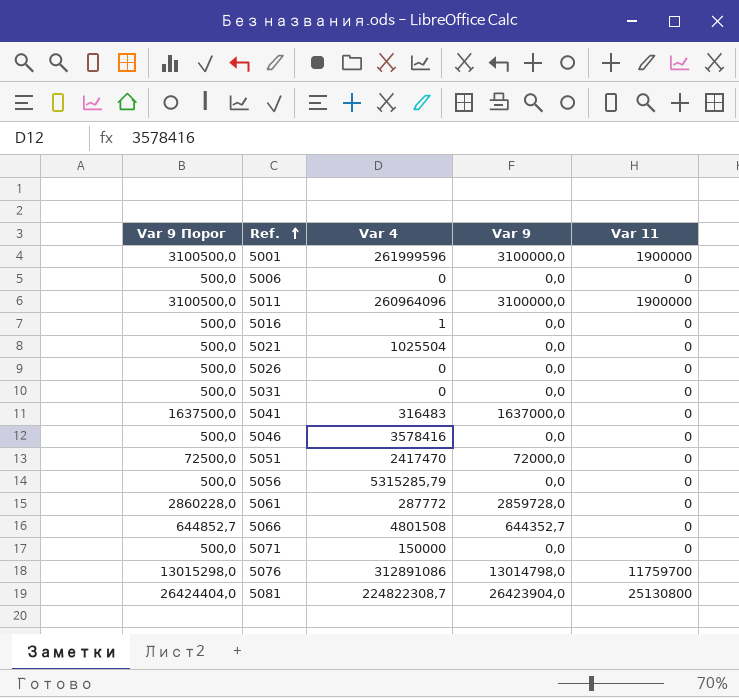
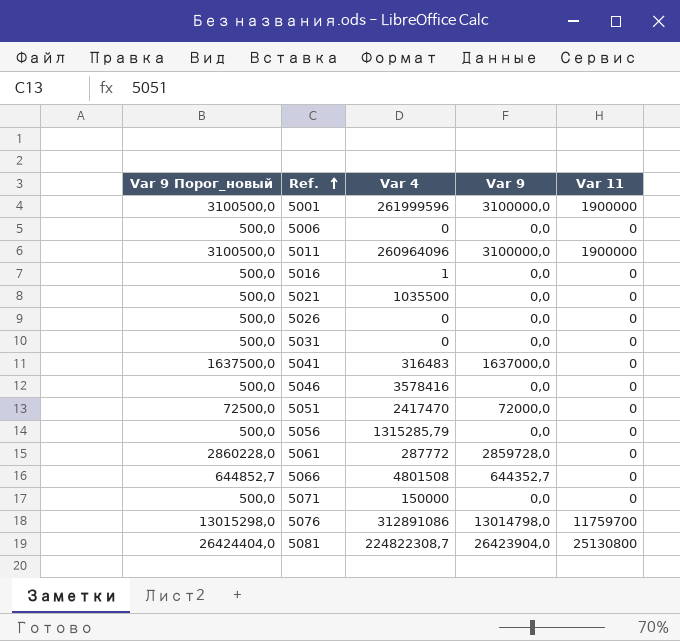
column name: Var 9 Порог -> Var 9 Порог_новый
5021 | Var 4: 1025504 -> 1035500
5056 | Var 4: 5315285,79 -> 1315285,79

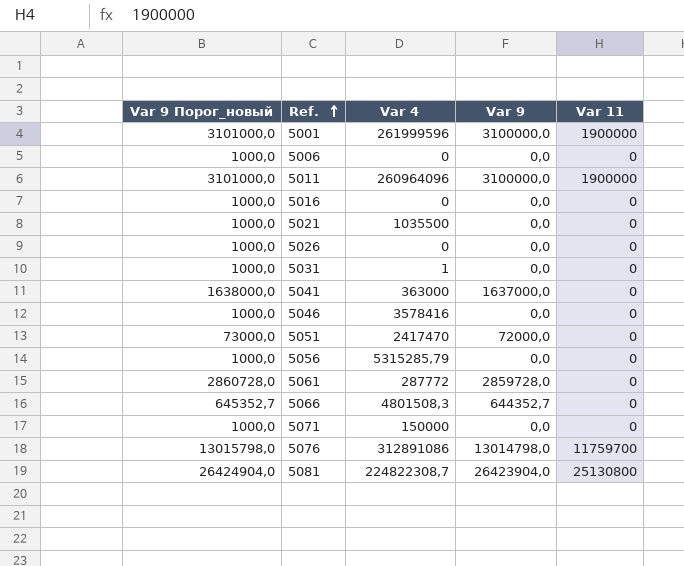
column Var 9 Порог_новый | formula: [Var 9] + 500 -> [Var 9] + 1000
5016 | Var 4: 1 -> 0
5031 | Var 4: 0 -> 1
5041 | Var 4: 316483 -> 363000
5056 | Var 4: 1315285,79 -> 5315285,79
5066 | Var 4: 4801508 -> 4801508,3

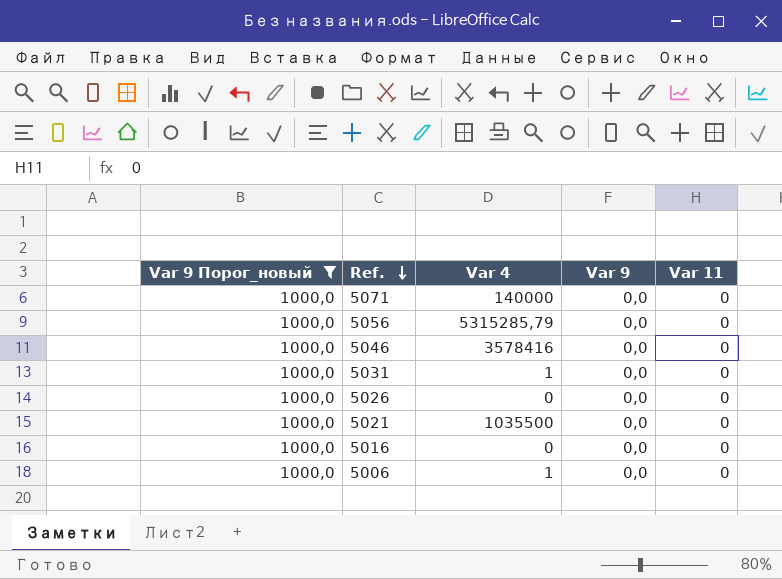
filter: none -> Var 9 Порог_новый = 1000,0
row order: Ref. ascending -> Ref. descending
5071 | Var 4: 150000 -> 140000
5006 | Var 4: 0 -> 1

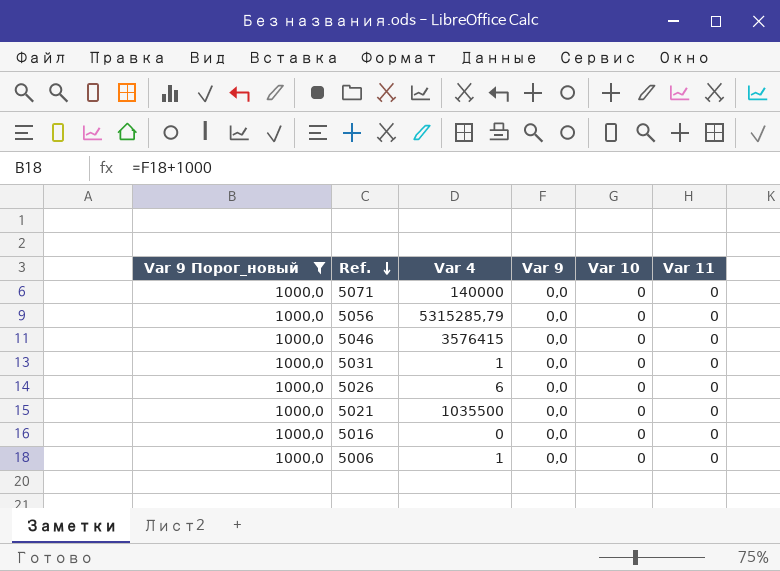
column Var 10 | position: none -> 5
5046 | Var 4: 3578416 -> 3576415
5026 | Var 4: 0 -> 6

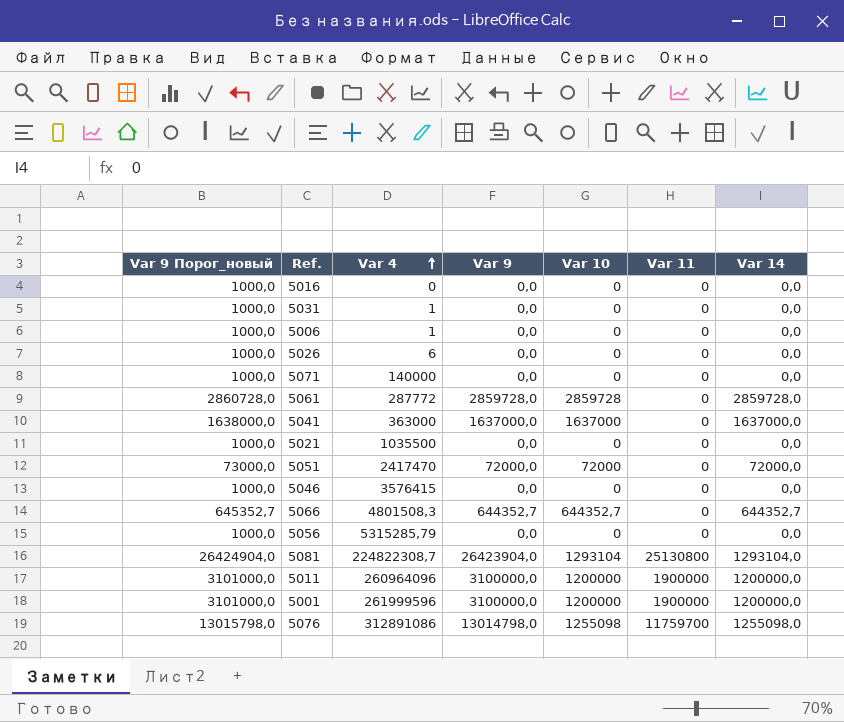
filter: Var 9 Порог_новый = 1000,0 -> none
row order: Ref. descending -> Var 4 ascending
column Var 14 | position: none -> 7

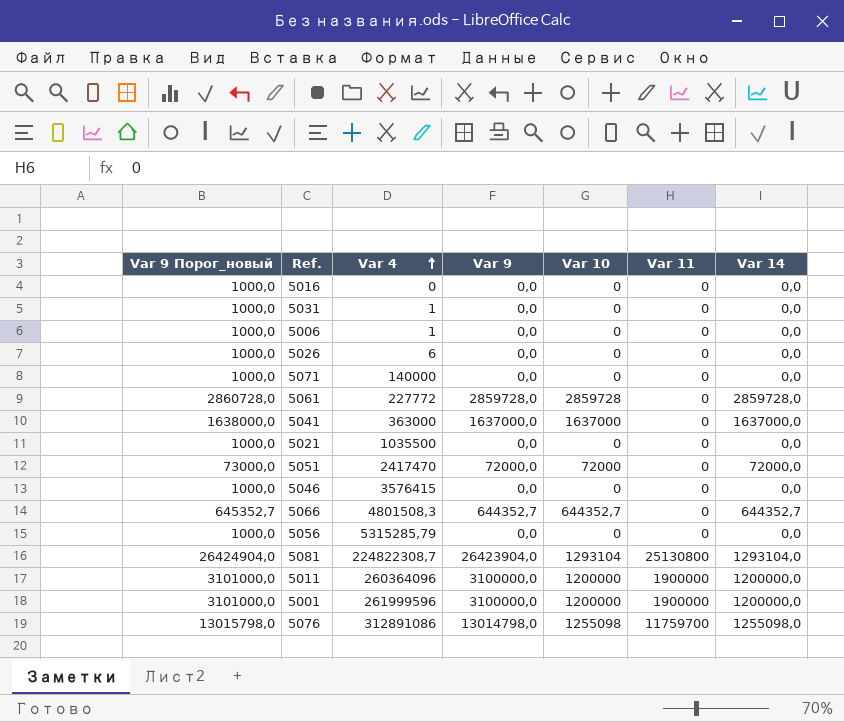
5061 | Var 4: 287772 -> 227772
5011 | Var 4: 260964096 -> 260364096

